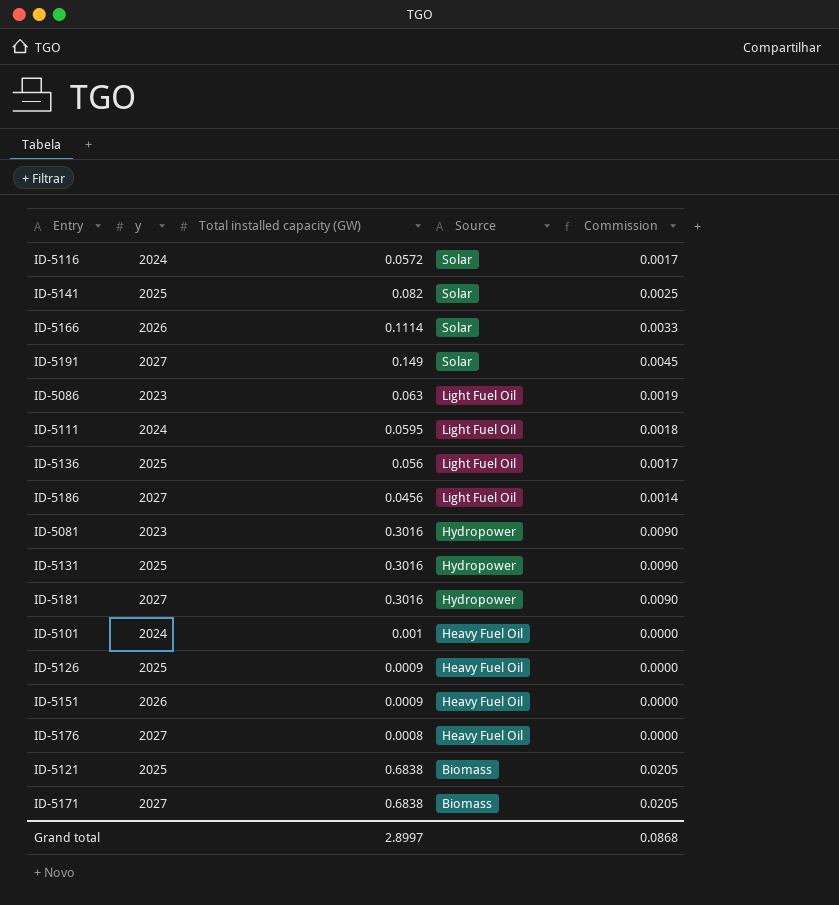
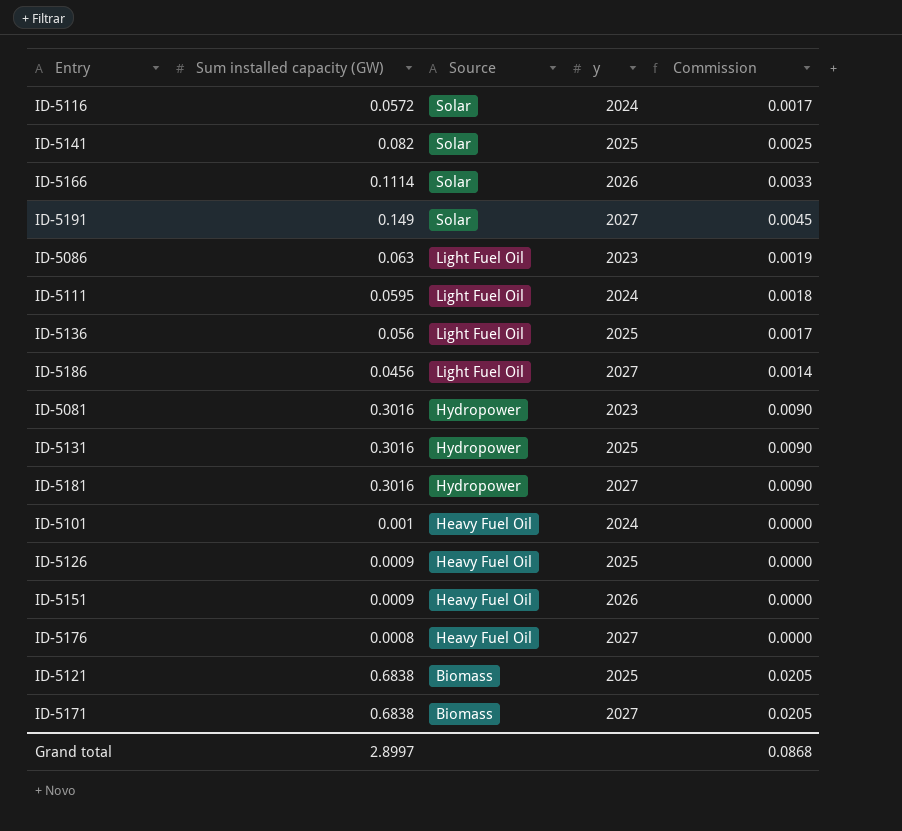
column name: Total installed capacity (GW) -> Sum installed capacity (GW)
column y | position: 2 -> 4

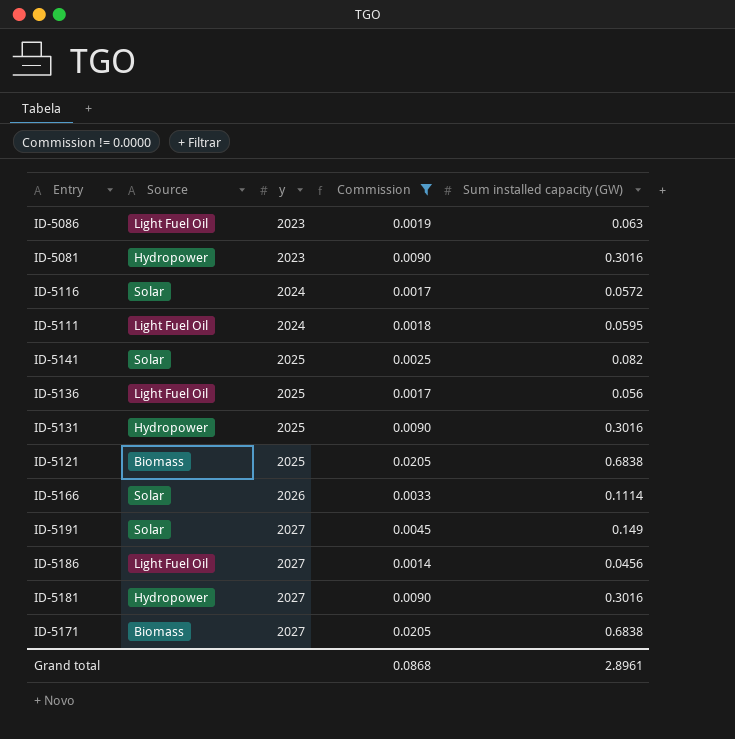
filter: none -> Commission != 0.0000
row order: Source descending -> y ascending
column Sum installed capacity (GW) | position: 2 -> 5
Grand total | Sum installed capacity (GW): 2.8997 -> 2.8961

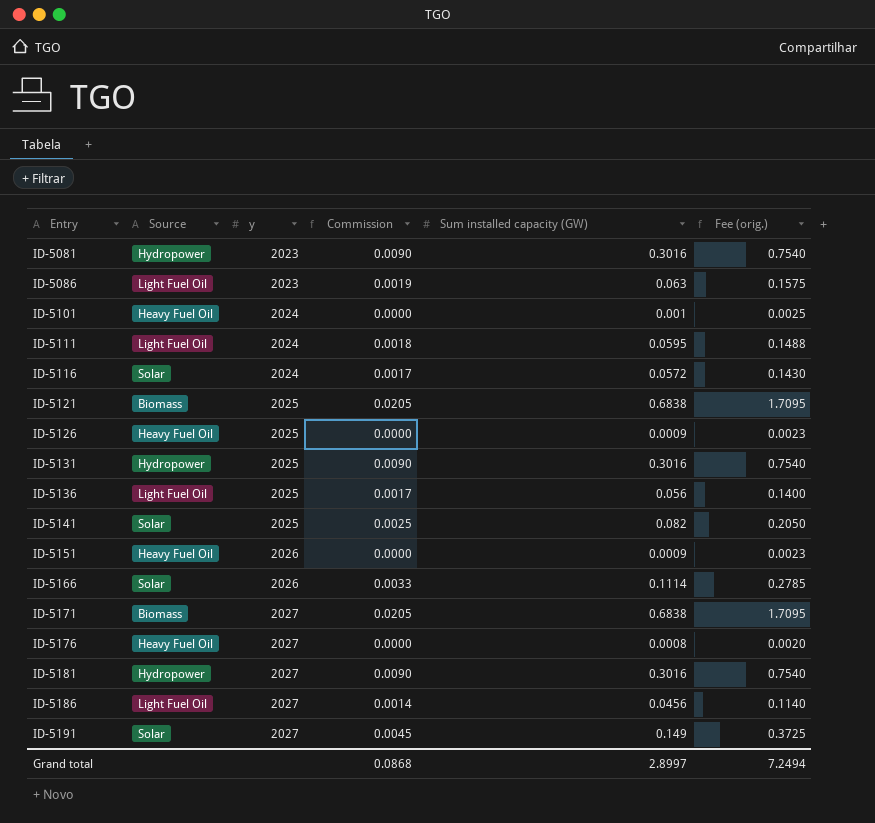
filter: Commission != 0.0000 -> none
row order: y ascending -> Entry ascending
column Fee (orig.) | formula: none -> [Sum installed capacity (GW)] * 2.5
Grand total | Sum installed capacity (GW): 2.8961 -> 2.8997

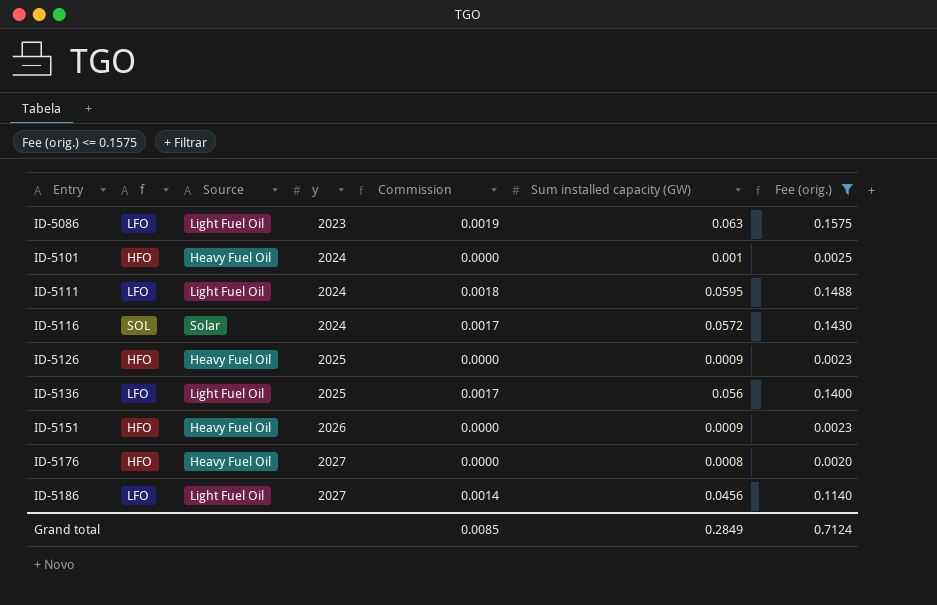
filter: none -> Fee (orig.) <= 0.1575
column f | position: none -> 2
Grand total | Commission: 0.0868 -> 0.0085
Grand total | Sum installed capacity (GW): 2.8997 -> 0.2849
Grand total | Fee (orig.): 7.2494 -> 0.7124

